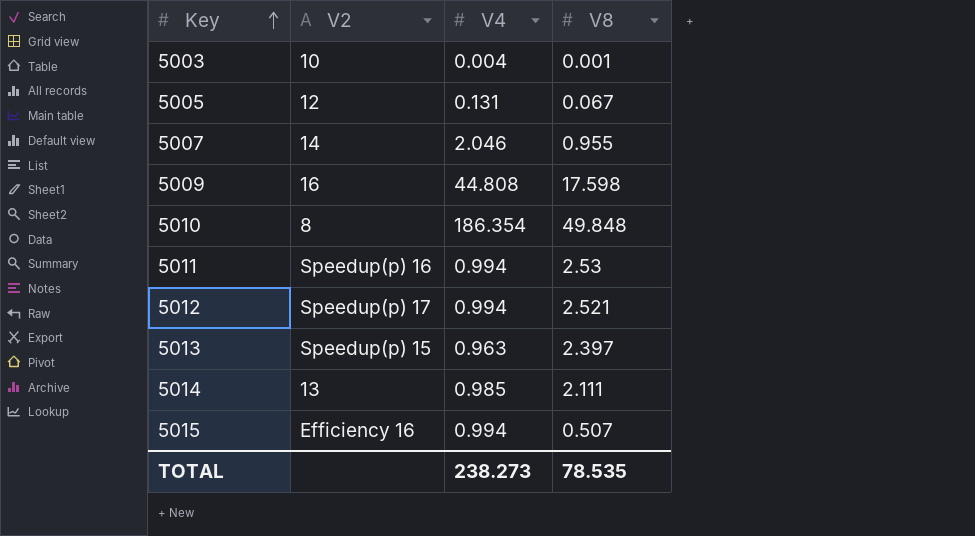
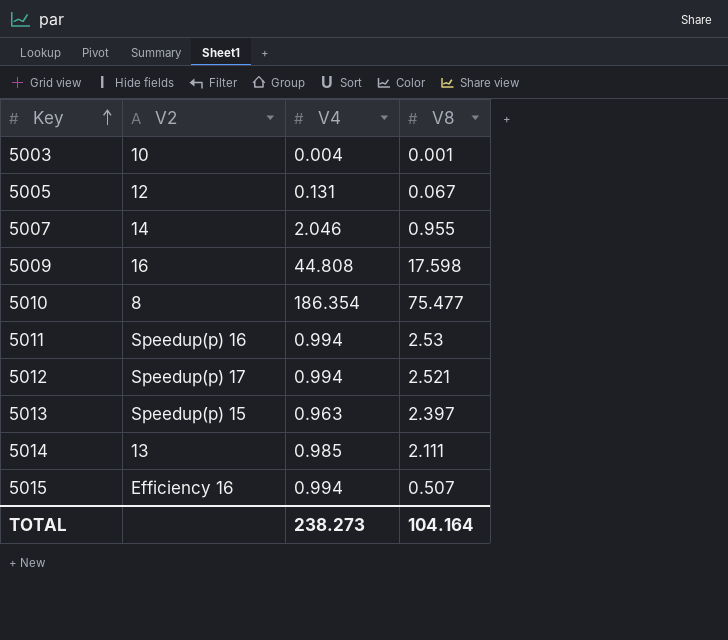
5010 | V8: 49.848 -> 75.477
TOTAL | V8: 78.535 -> 104.164

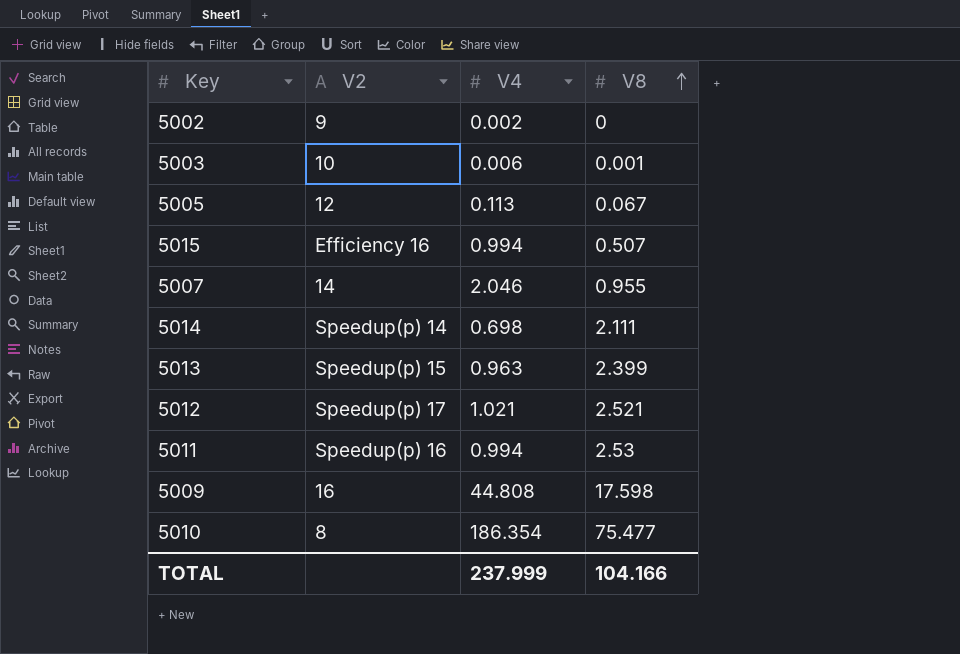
row order: Key ascending -> V8 ascending
row 5002: none -> 9 | 0.002 | 0
5003 | V4: 0.004 -> 0.006
5005 | V4: 0.131 -> 0.113
5014 | V2: 13 -> Speedup(p) 14
5014 | V4: 0.985 -> 0.698
5013 | V8: 2.397 -> 2.399
5012 | V4: 0.994 -> 1.021
TOTAL | V4: 238.273 -> 237.999
TOTAL | V8: 104.164 -> 104.166

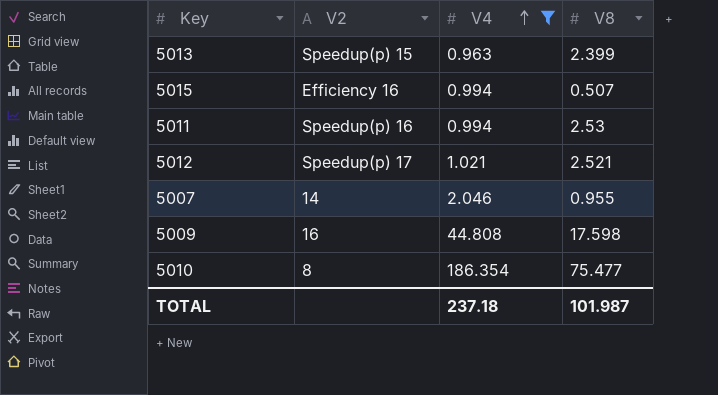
filter: none -> V4 >= 0.963
row order: V8 ascending -> V4 ascending
TOTAL | V4: 237.999 -> 237.18
TOTAL | V8: 104.166 -> 101.987

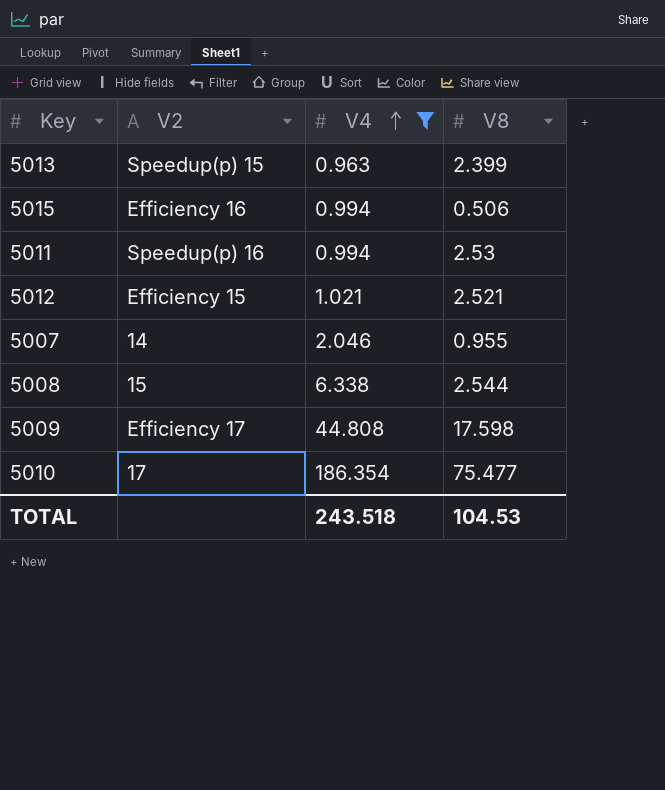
5015 | V8: 0.507 -> 0.506
5012 | V2: Speedup(p) 17 -> Efficiency 15
row 5008: none -> 15 | 6.338 | 2.544
5009 | V2: 16 -> Efficiency 17
5010 | V2: 8 -> 17
TOTAL | V4: 237.18 -> 243.518
TOTAL | V8: 101.987 -> 104.53

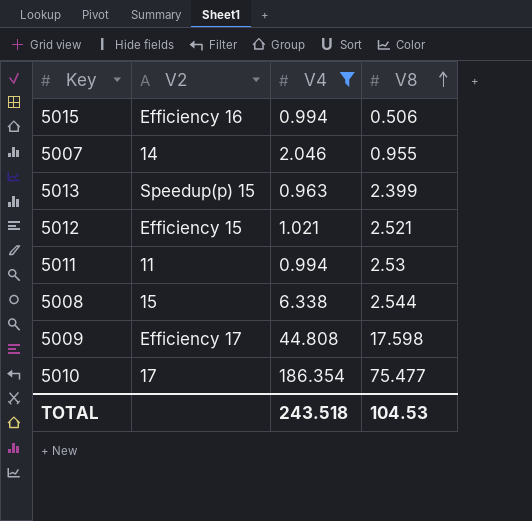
row order: V4 ascending -> V8 ascending
5011 | V2: Speedup(p) 16 -> 11

